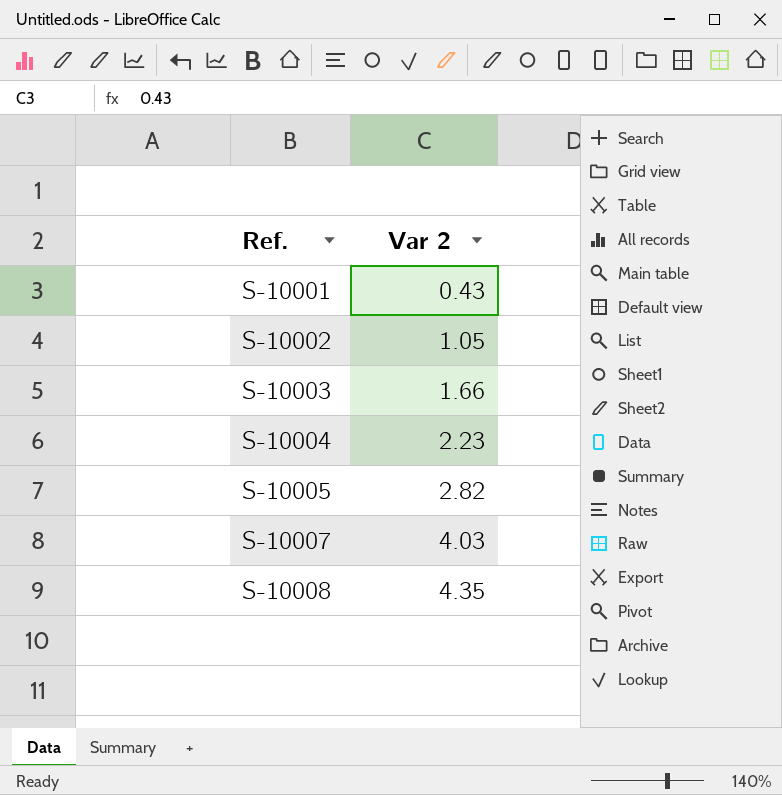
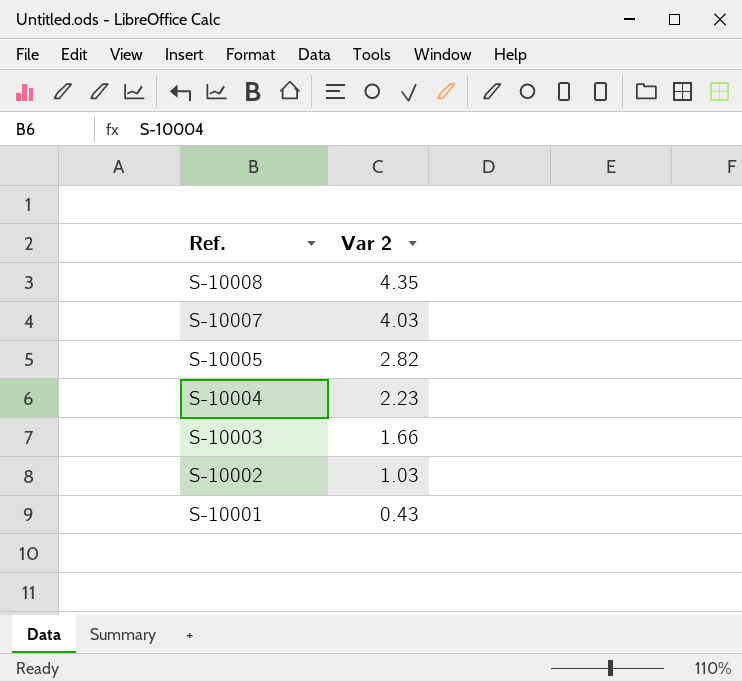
row order: Ref. ascending -> Ref. descending
S-10002 | Var 2: 1.05 -> 1.03

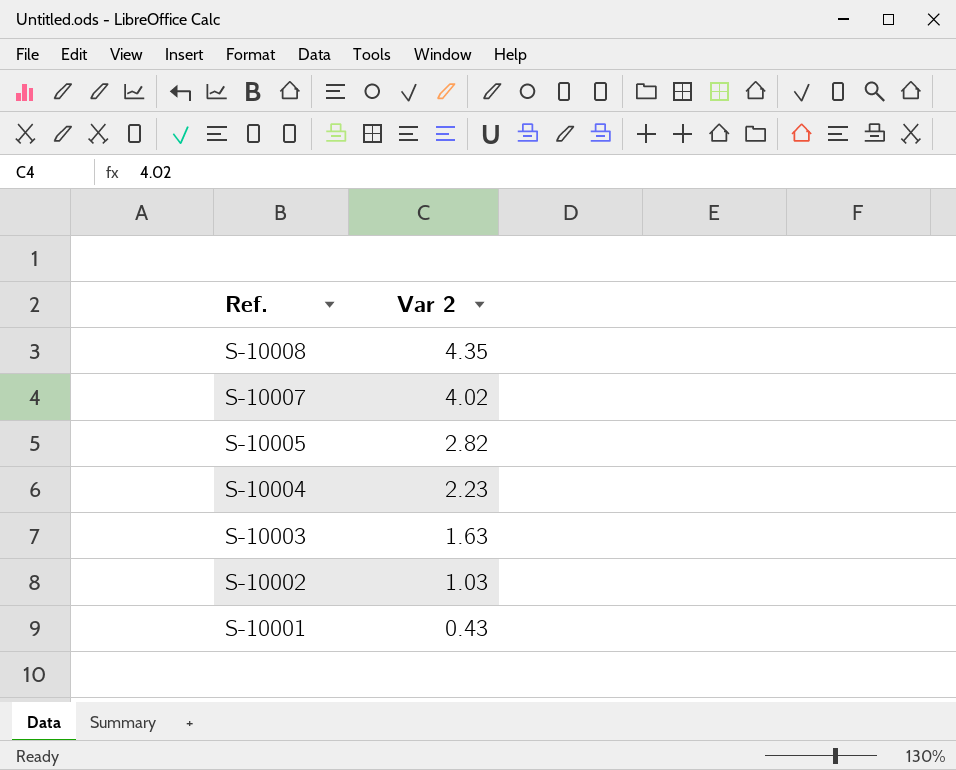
S-10007 | Var 2: 4.03 -> 4.02
S-10003 | Var 2: 1.66 -> 1.63

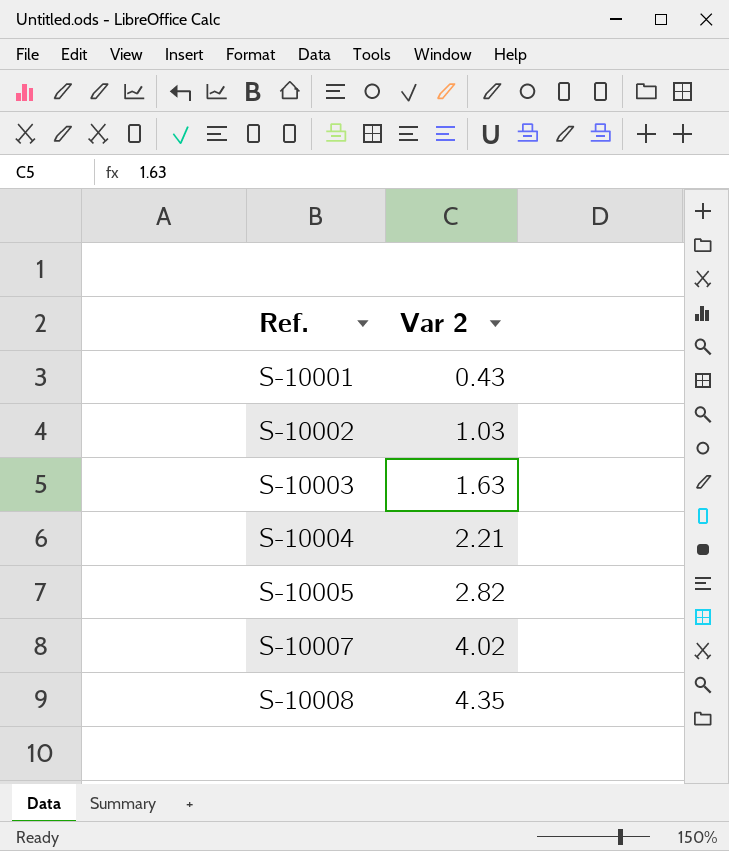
row order: Ref. descending -> Ref. ascending
S-10004 | Var 2: 2.23 -> 2.21

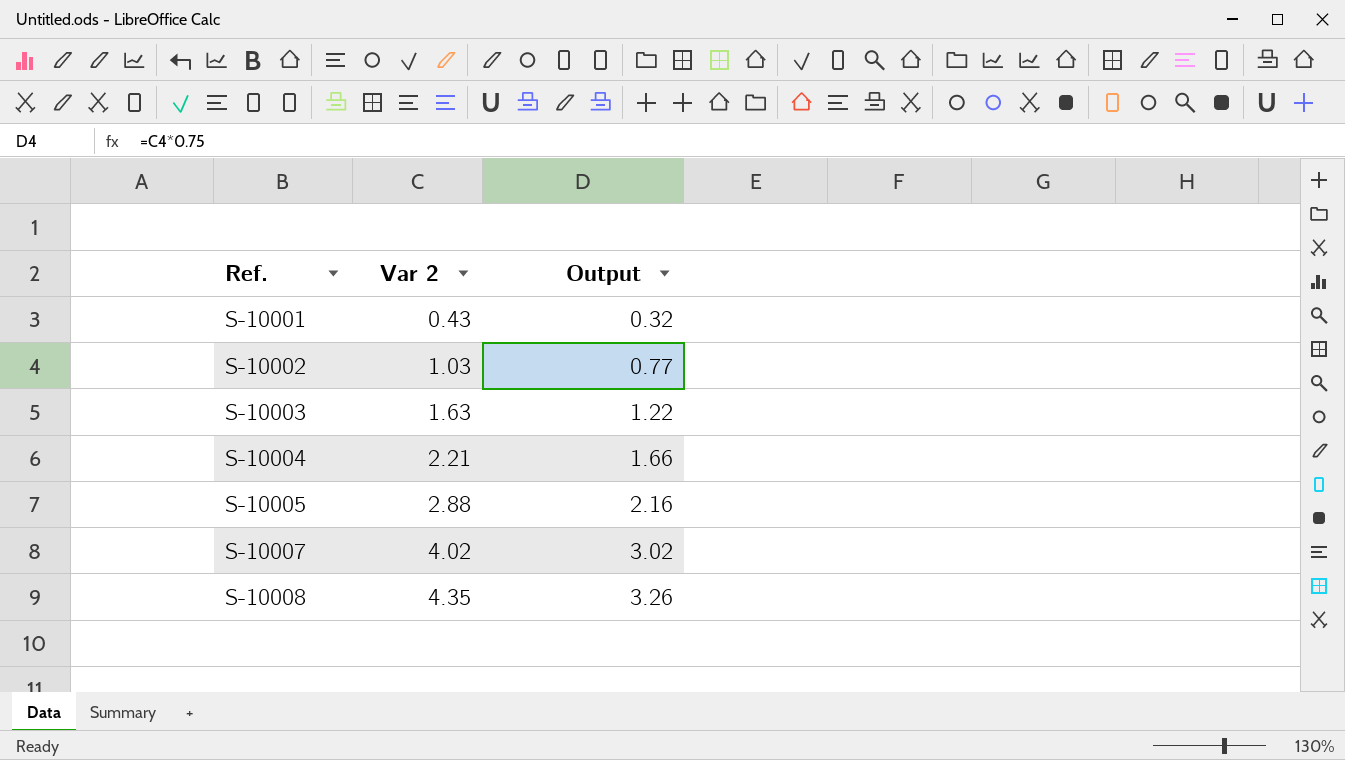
column Output | formula: none -> [Var 2] * 0.75
S-10005 | Var 2: 2.82 -> 2.88

